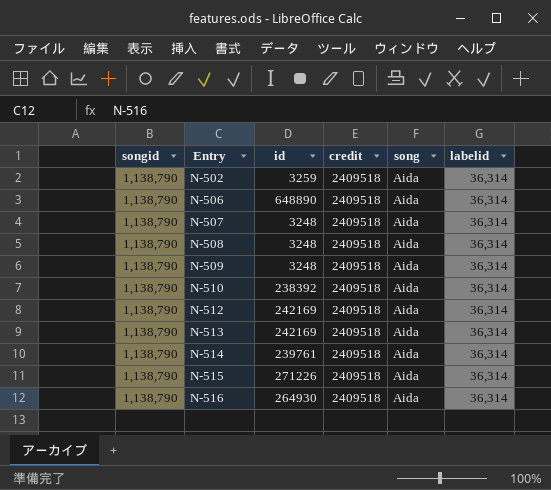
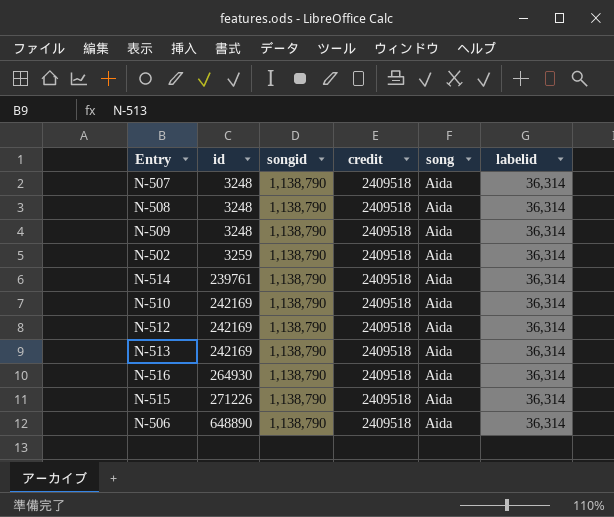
row order: Entry ascending -> id ascending
column songid | position: 1 -> 3
N-510 | id: 238392 -> 242169

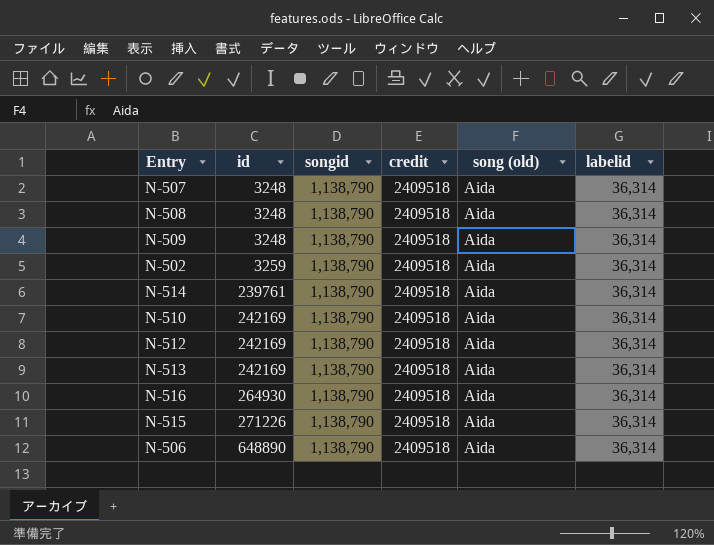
column name: song -> song (old)

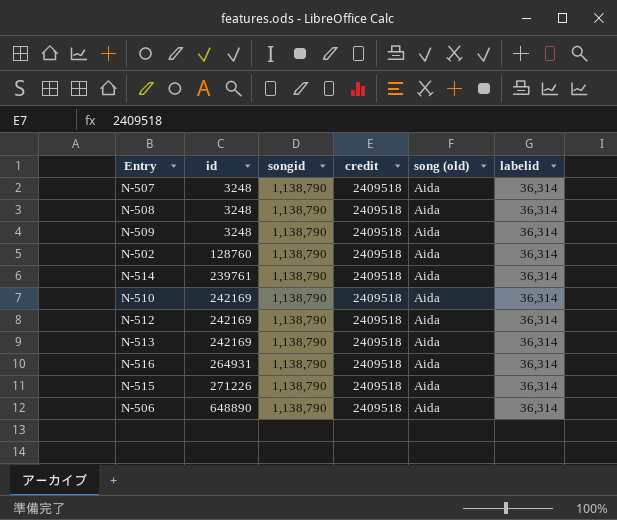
N-502 | id: 3259 -> 128760
N-516 | id: 264930 -> 264931

